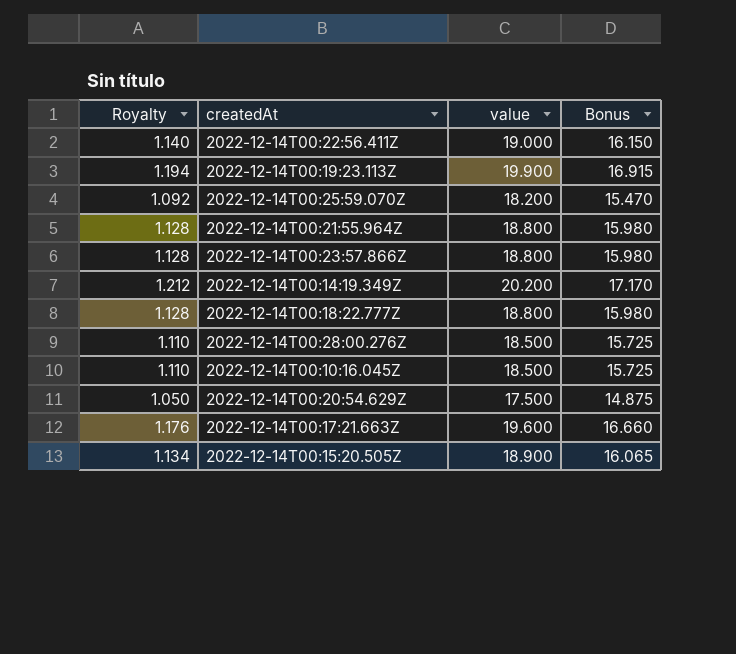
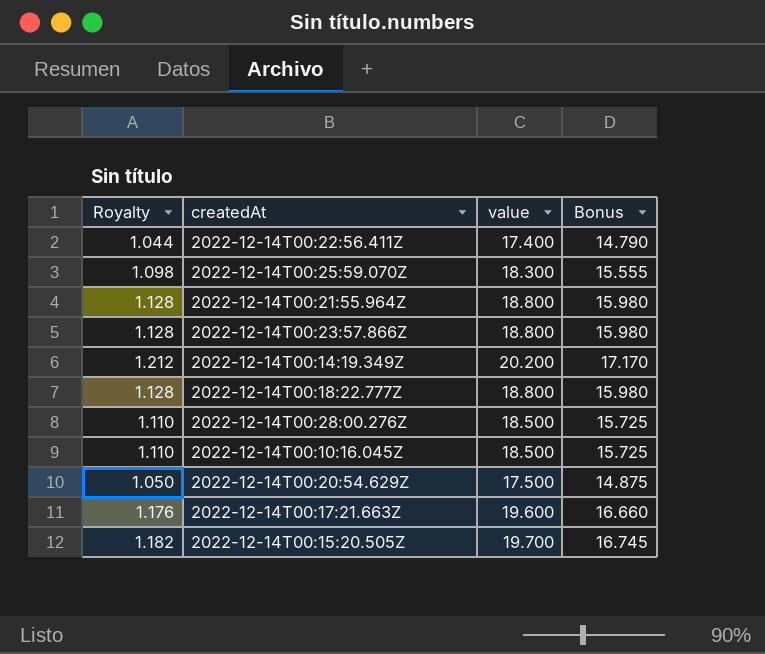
row 2022-12-14T00:19:23.113Z: 1.194 | 19.900 | 16.915 -> none
2022-12-14T00:22:56.411Z | Royalty: 1.140 -> 1.044
2022-12-14T00:22:56.411Z | value: 19.000 -> 17.400
2022-12-14T00:22:56.411Z | Bonus: 16.150 -> 14.790
2022-12-14T00:25:59.070Z | Royalty: 1.092 -> 1.098
2022-12-14T00:25:59.070Z | value: 18.200 -> 18.300
2022-12-14T00:25:59.070Z | Bonus: 15.470 -> 15.555
2022-12-14T00:15:20.505Z | Royalty: 1.134 -> 1.182
2022-12-14T00:15:20.505Z | value: 18.900 -> 19.700
2022-12-14T00:15:20.505Z | Bonus: 16.065 -> 16.745

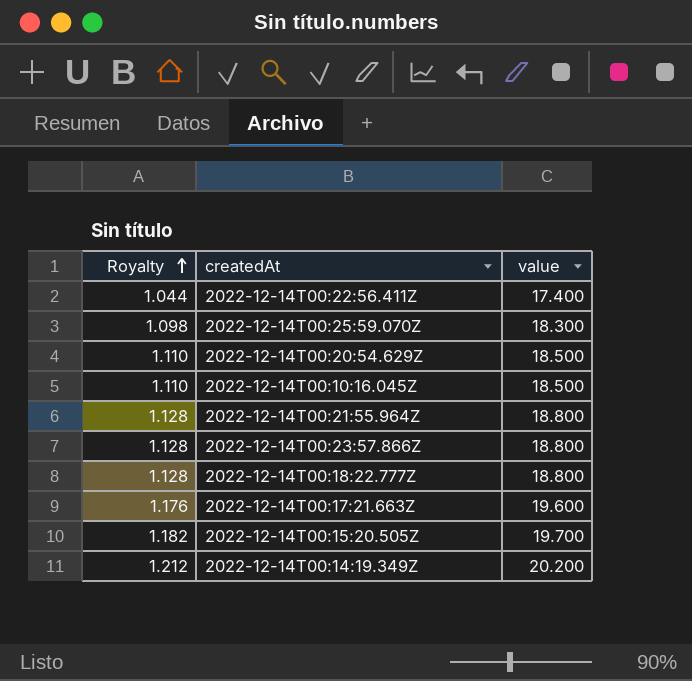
row order: none -> Royalty ascending
column Bonus | formula: [value] * 0.85 -> none
row 2022-12-14T00:28:00.276Z: 1.110 | 18.500 | 15.725 -> none
2022-12-14T00:20:54.629Z | Royalty: 1.050 -> 1.110
2022-12-14T00:20:54.629Z | value: 17.500 -> 18.500

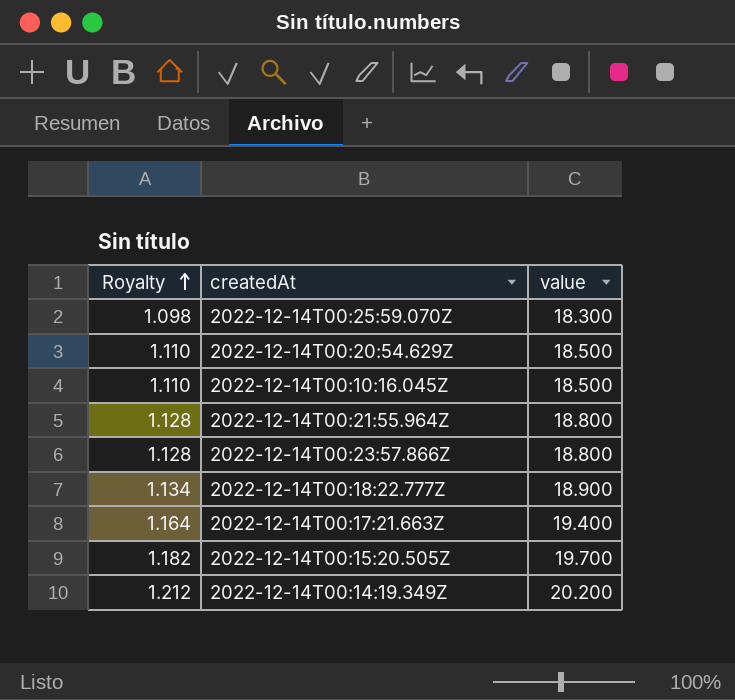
row 2022-12-14T00:22:56.411Z: 1.044 | 17.400 -> none
2022-12-14T00:18:22.777Z | Royalty: 1.128 -> 1.134
2022-12-14T00:18:22.777Z | value: 18.800 -> 18.900
2022-12-14T00:17:21.663Z | Royalty: 1.176 -> 1.164
2022-12-14T00:17:21.663Z | value: 19.600 -> 19.400

